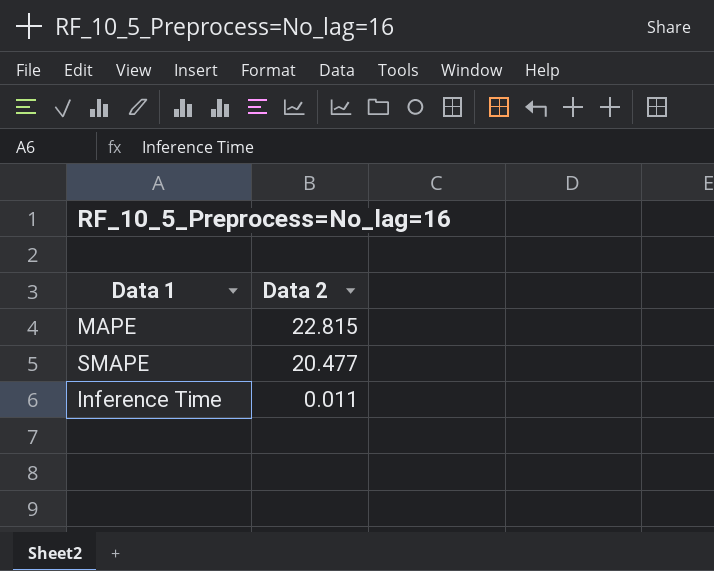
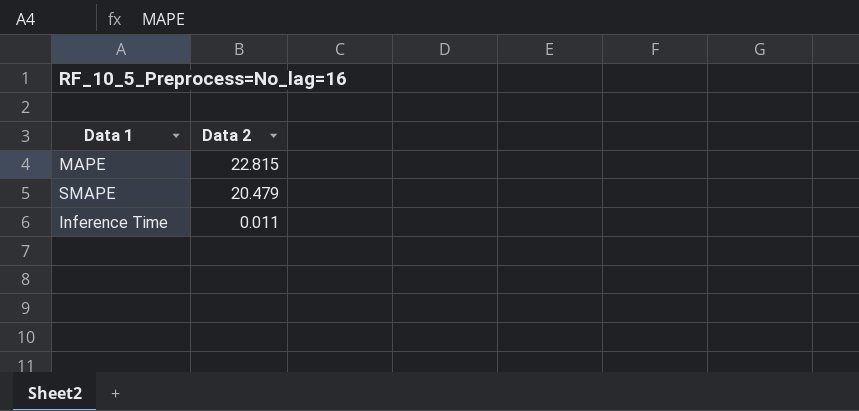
SMAPE | Data 2: 20.477 -> 20.479

